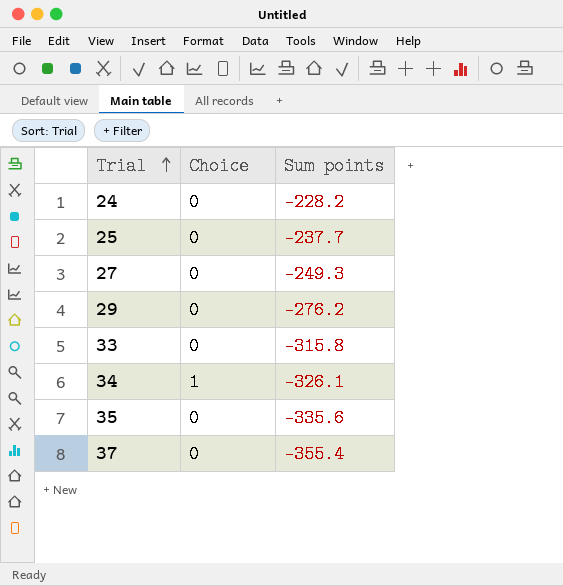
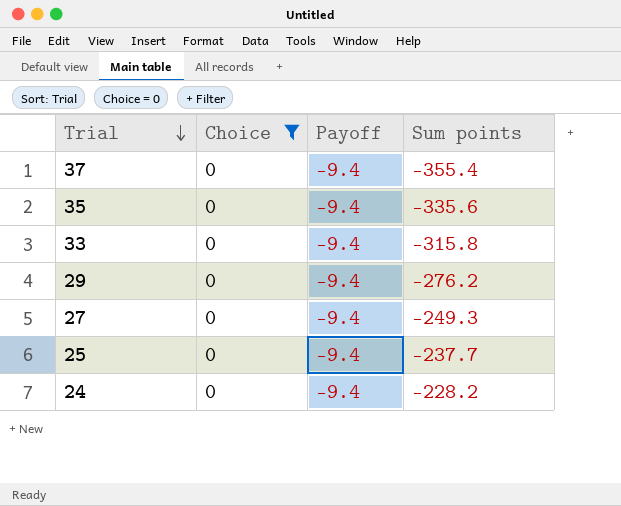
filter: none -> Choice = 0
row order: Trial ascending -> Trial descending
column Payoff | position: none -> 3

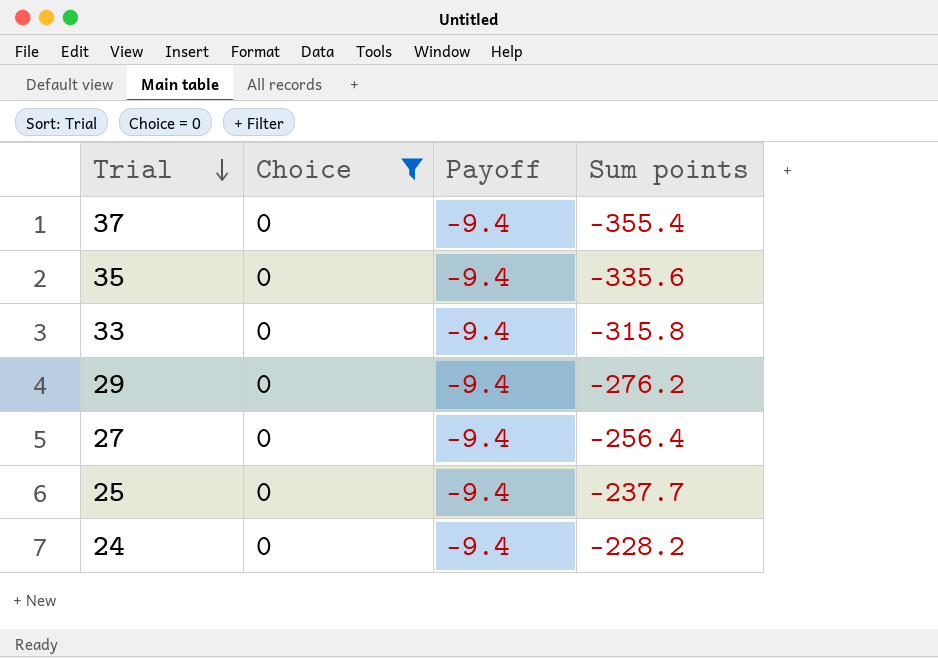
27 | Sum points: -249.3 -> -256.4

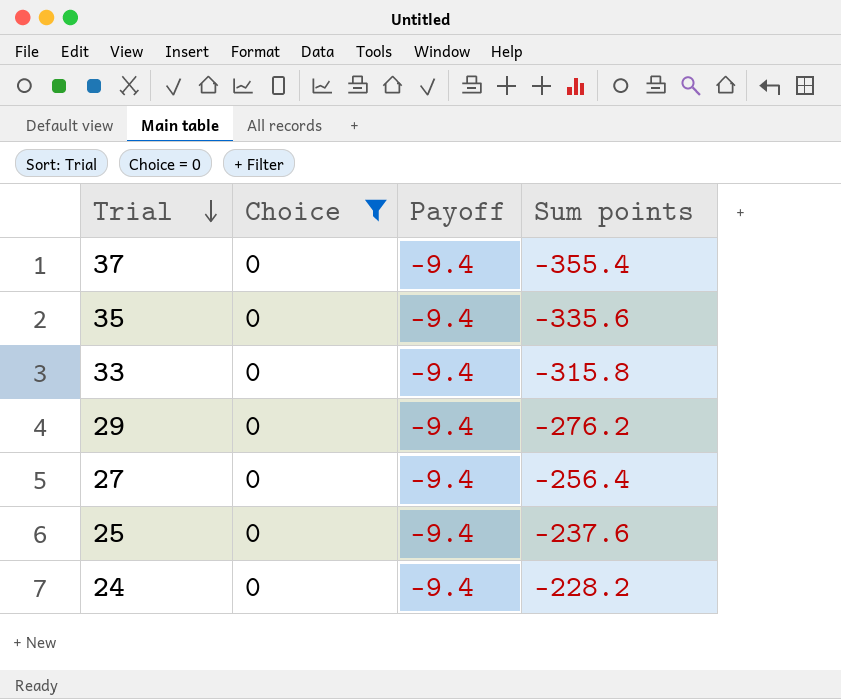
25 | Sum points: -237.7 -> -237.6

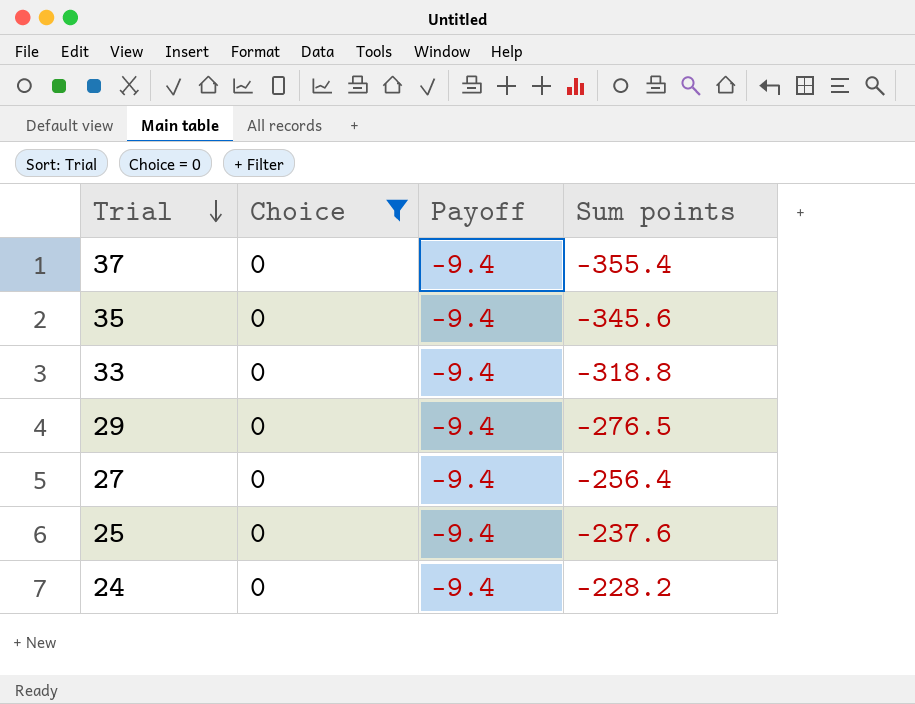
35 | Sum points: -335.6 -> -345.6
33 | Sum points: -315.8 -> -318.8
29 | Sum points: -276.2 -> -276.5

